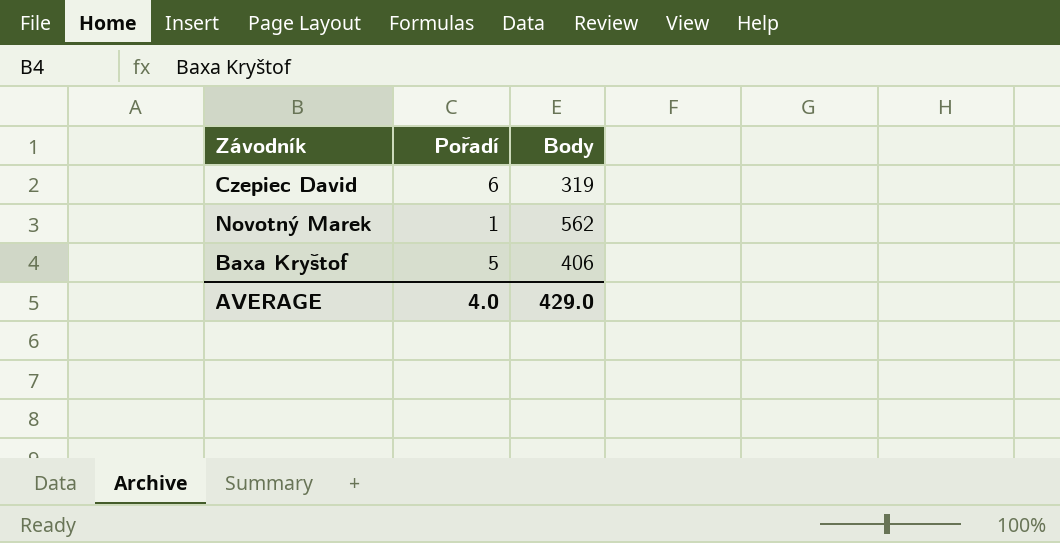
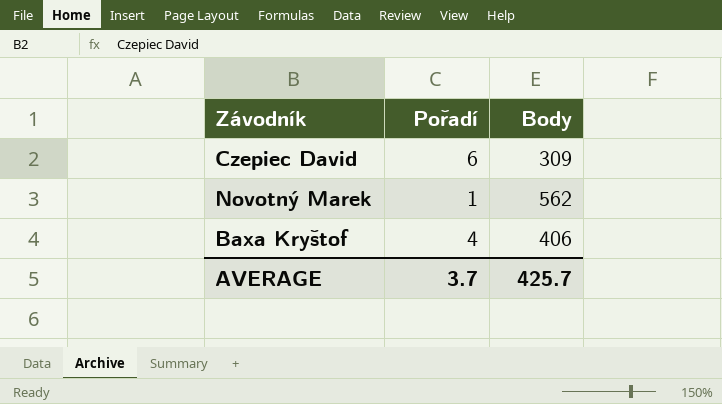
Czepiec David | Body: 319 -> 309
Baxa Kryštof | Pořadí: 5 -> 4
AVERAGE | Pořadí: 4.0 -> 3.7
AVERAGE | Body: 429.0 -> 425.7

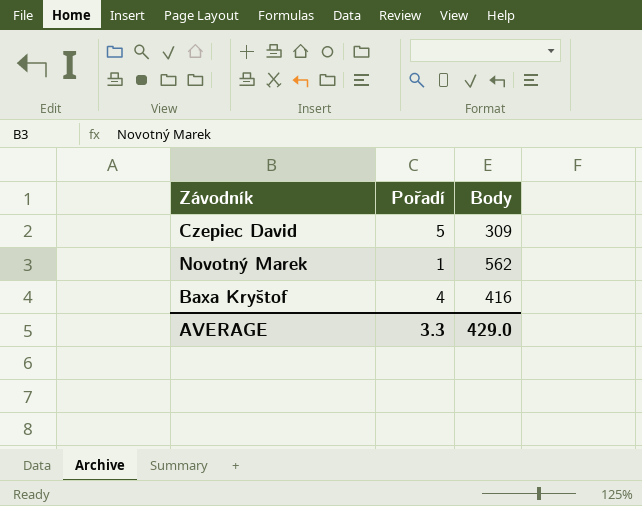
Czepiec David | Pořadí: 6 -> 5
Baxa Kryštof | Body: 406 -> 416
AVERAGE | Pořadí: 3.7 -> 3.3
AVERAGE | Body: 425.7 -> 429.0

